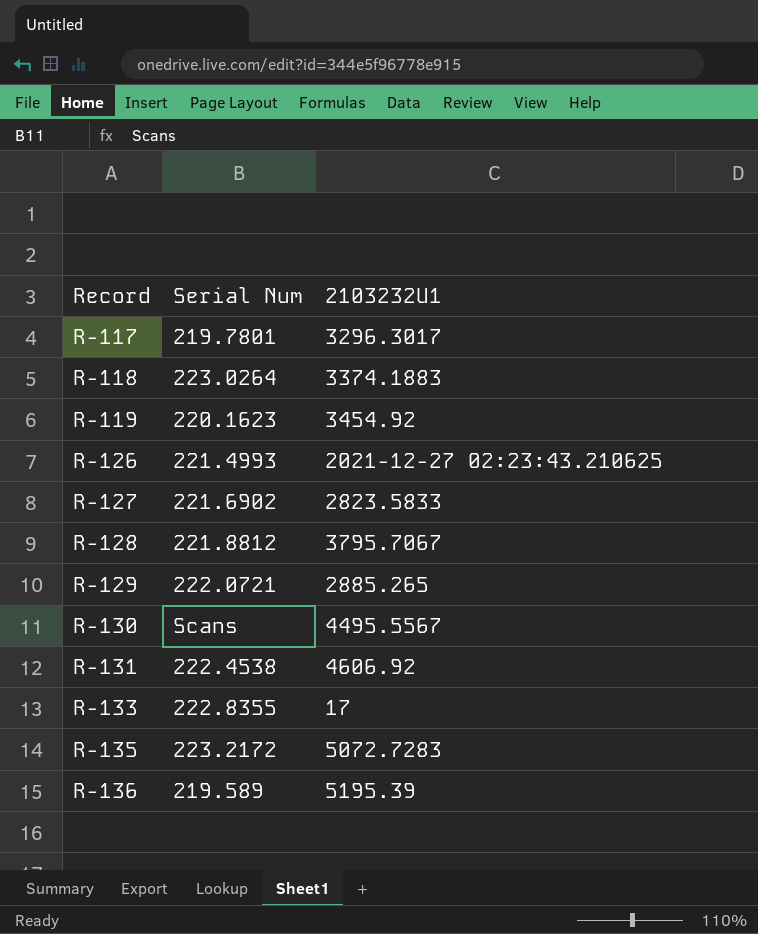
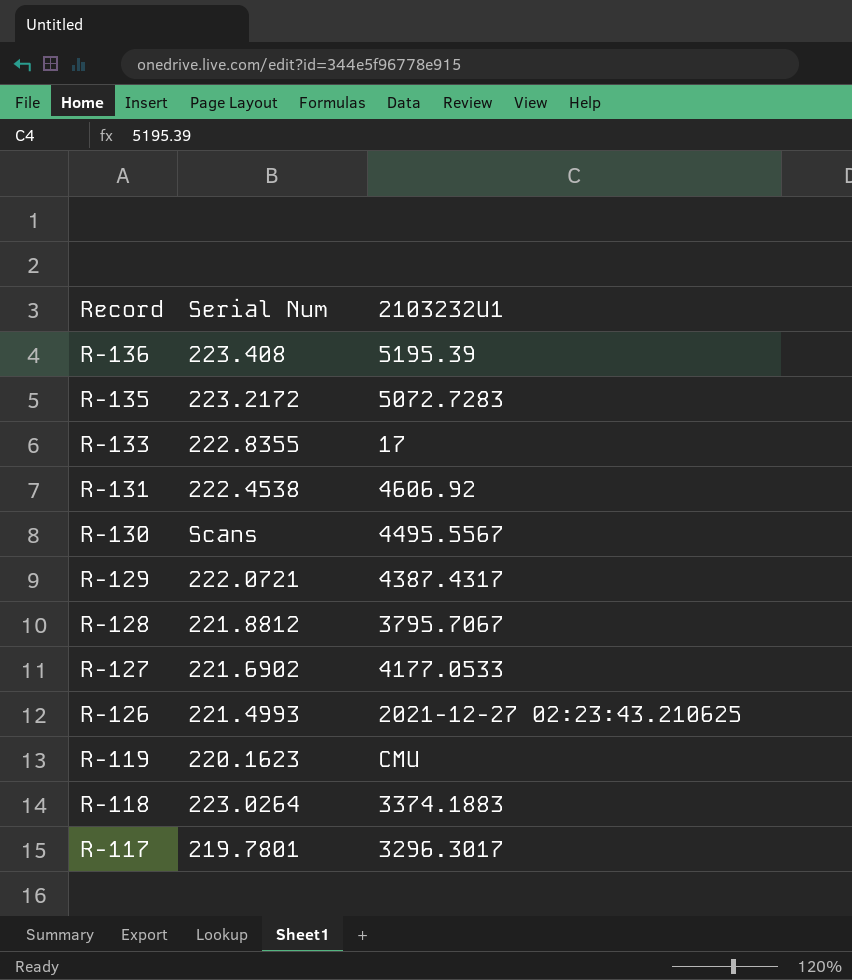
row order: Record ascending -> Record descending
R-136 | Serial Num: 219.589 -> 223.408
R-129 | 2103232U1: 2885.265 -> 4387.4317
R-127 | 2103232U1: 2823.5833 -> 4177.0533
R-119 | 2103232U1: 3454.92 -> CMU

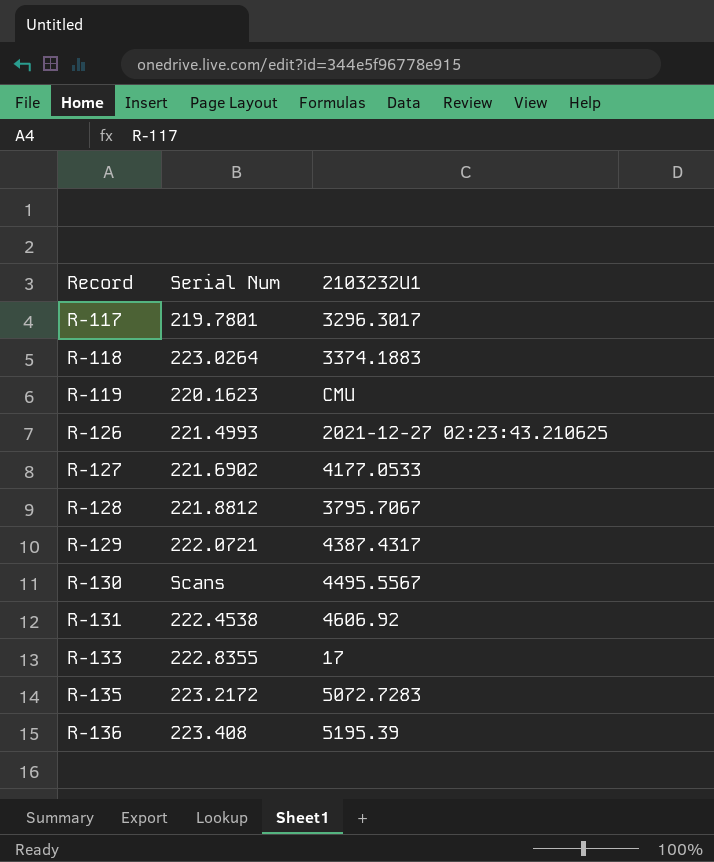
row order: Record descending -> Record ascending

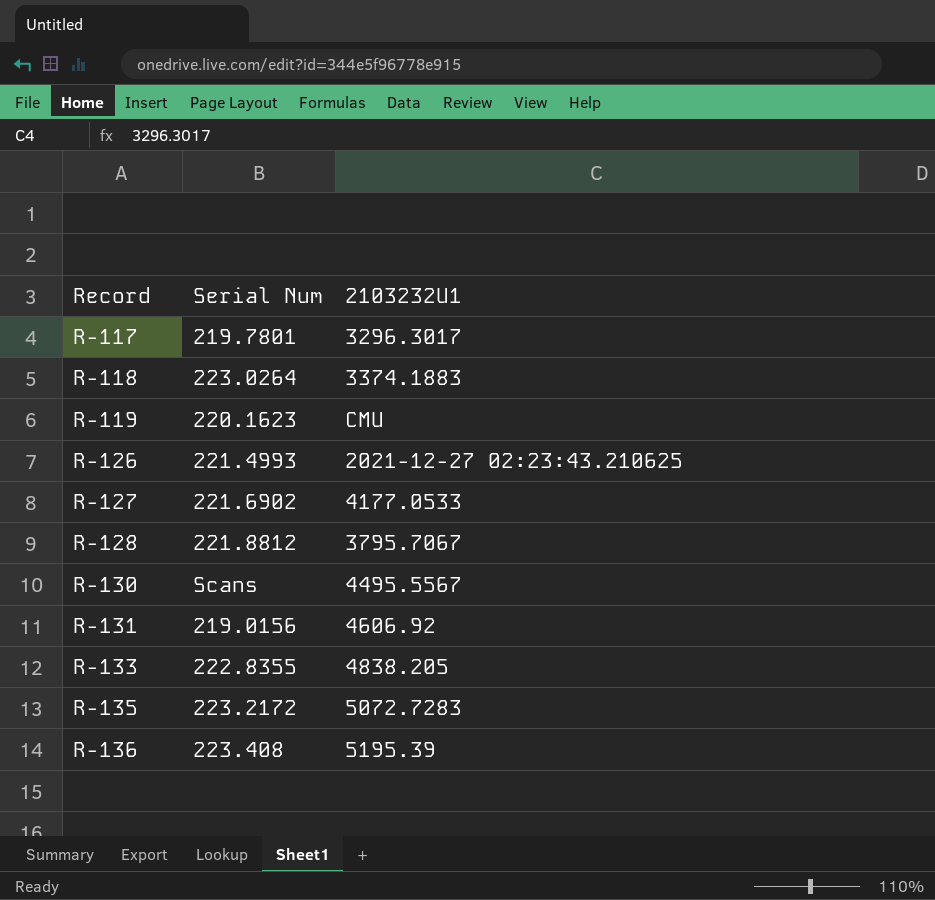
row R-129: 222.0721 | 4387.4317 -> none
R-131 | Serial Num: 222.4538 -> 219.0156
R-133 | 2103232U1: 17 -> 4838.205

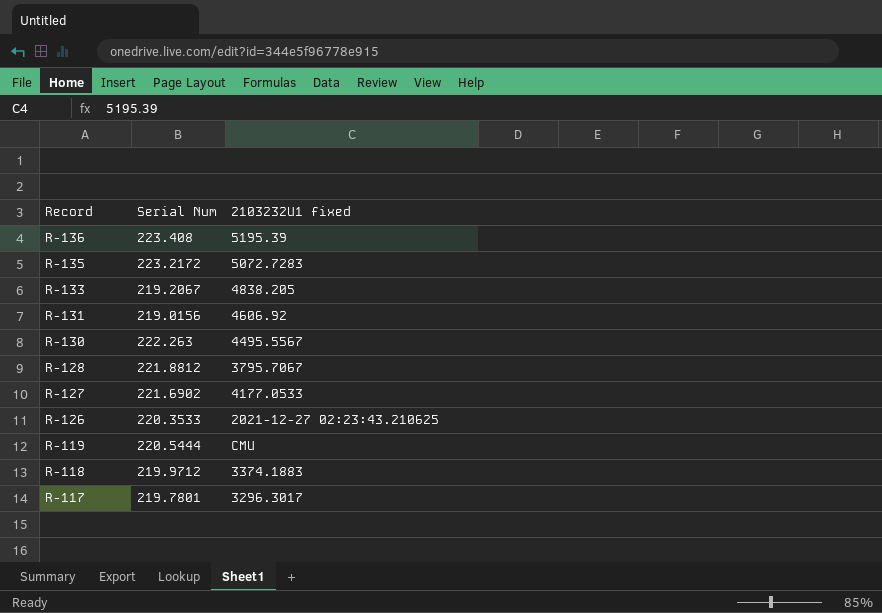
row order: Record ascending -> Record descending
column name: 2103232U1 -> 2103232U1 fixed
R-133 | Serial Num: 222.8355 -> 219.2067
R-130 | Serial Num: Scans -> 222.263
R-126 | Serial Num: 221.4993 -> 220.3533
R-119 | Serial Num: 220.1623 -> 220.5444
R-118 | Serial Num: 223.0264 -> 219.9712

